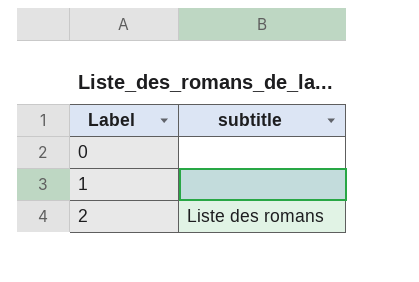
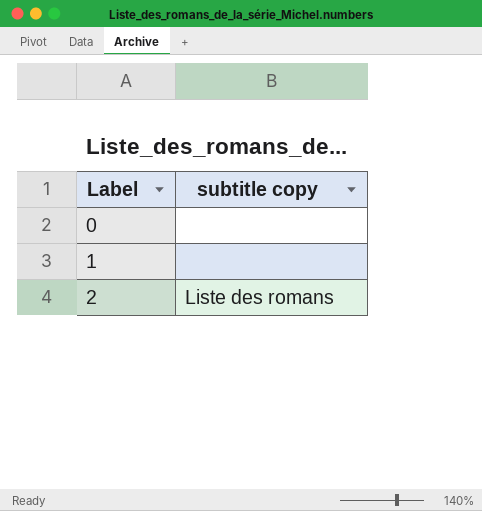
column name: subtitle -> subtitle copy

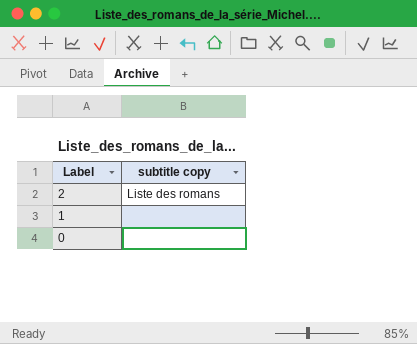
row order: Label ascending -> Label descending

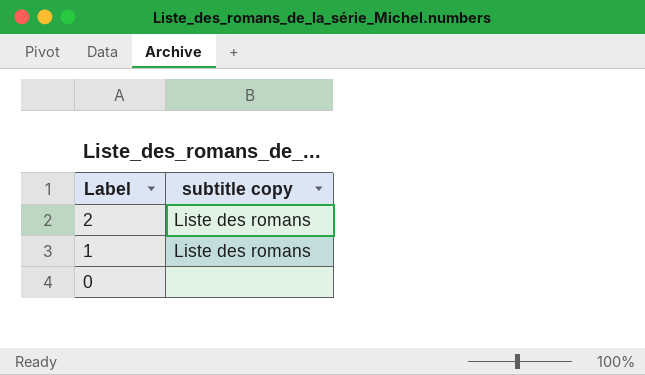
1 | subtitle copy: none -> Liste des romans

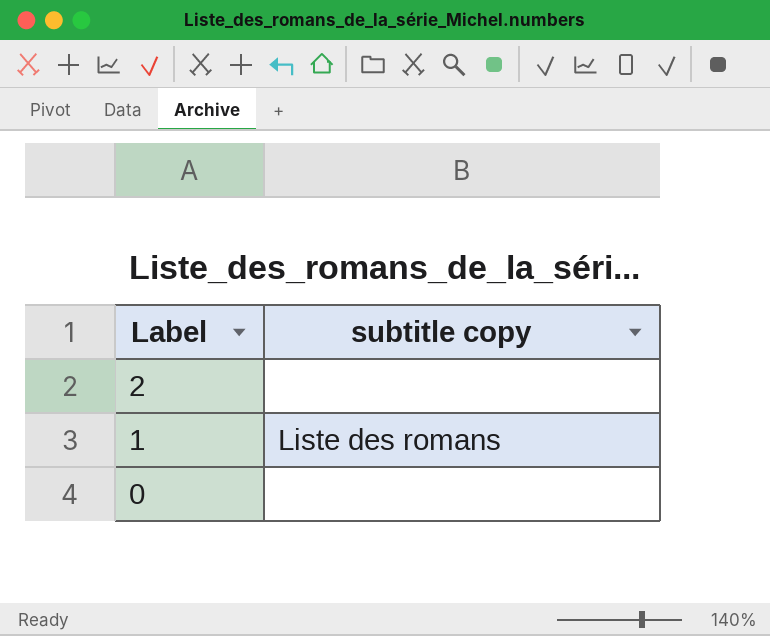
2 | subtitle copy: Liste des romans -> none

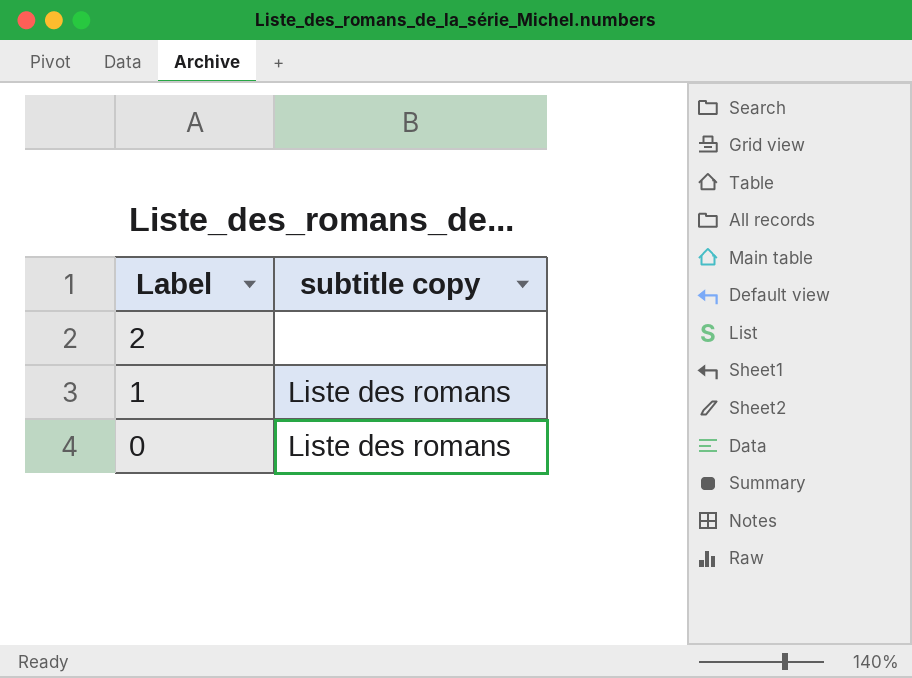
0 | subtitle copy: none -> Liste des romans

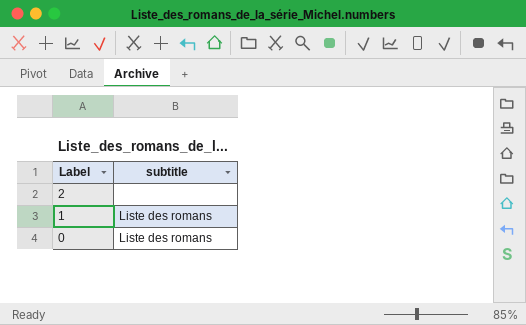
column name: subtitle copy -> subtitle

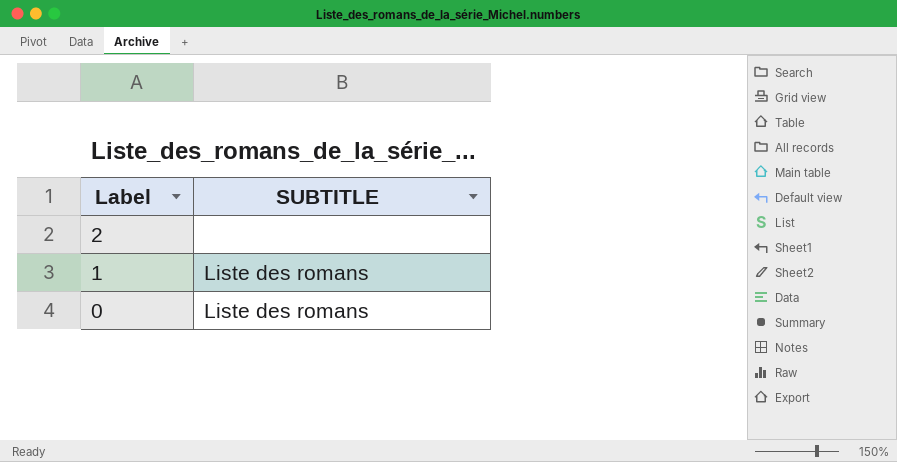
column name: subtitle -> SUBTITLE

